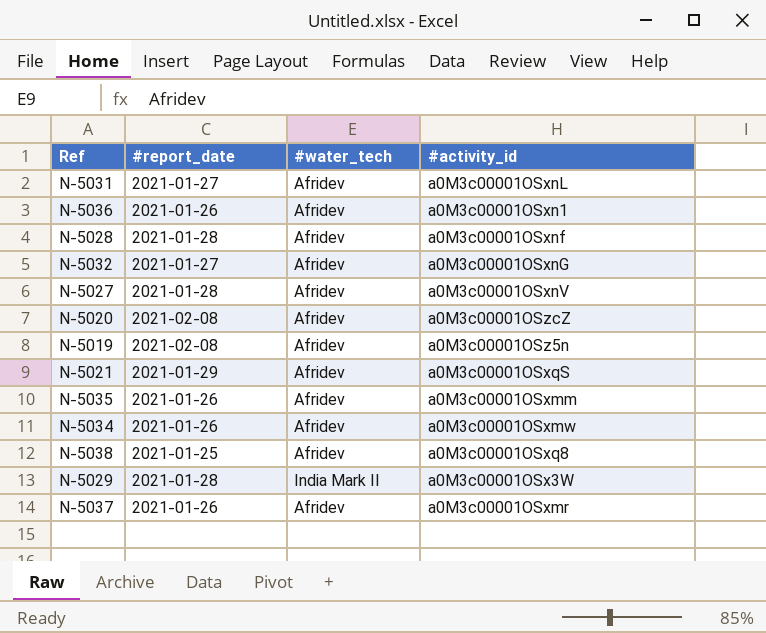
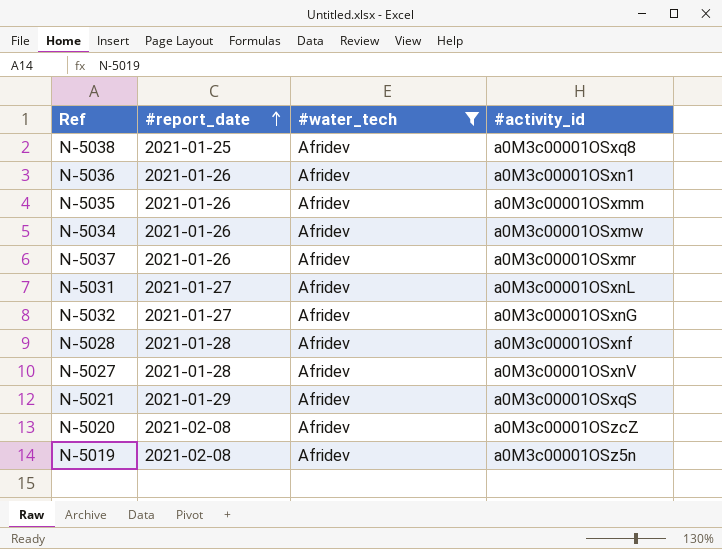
filter: none -> #water_tech = Afridev
row order: none -> #report_date ascending

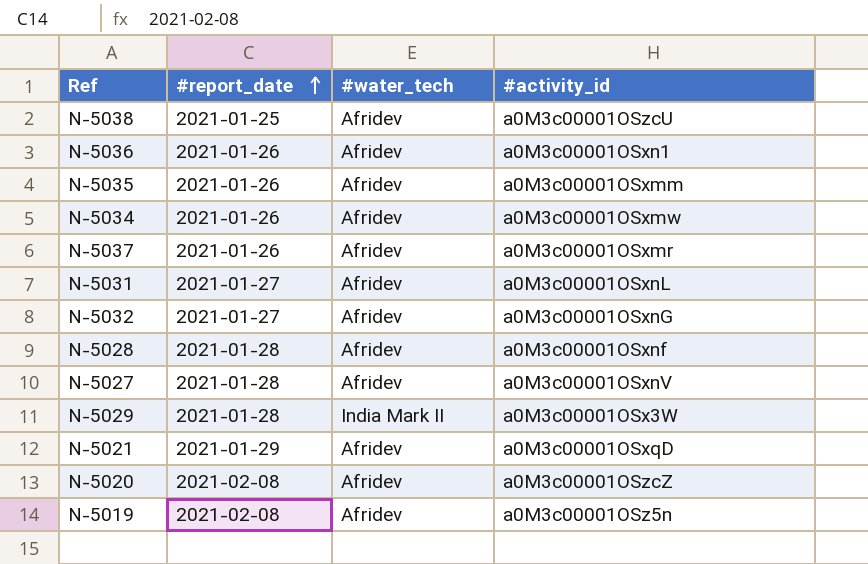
filter: #water_tech = Afridev -> none
N-5038 | #activity_id: a0M3c00001OSxq8 -> a0M3c00001OSzcU
N-5021 | #activity_id: a0M3c00001OSxqS -> a0M3c00001OSxqD

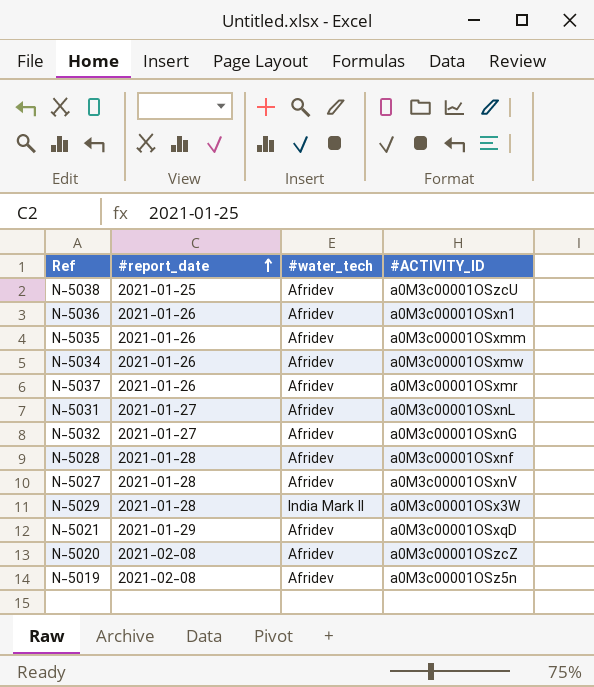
column name: #activity_id -> #ACTIVITY_ID

